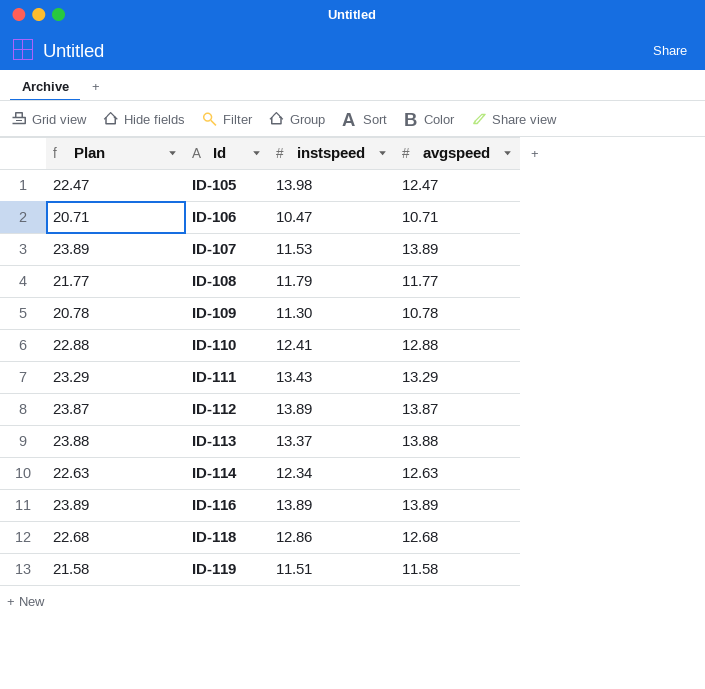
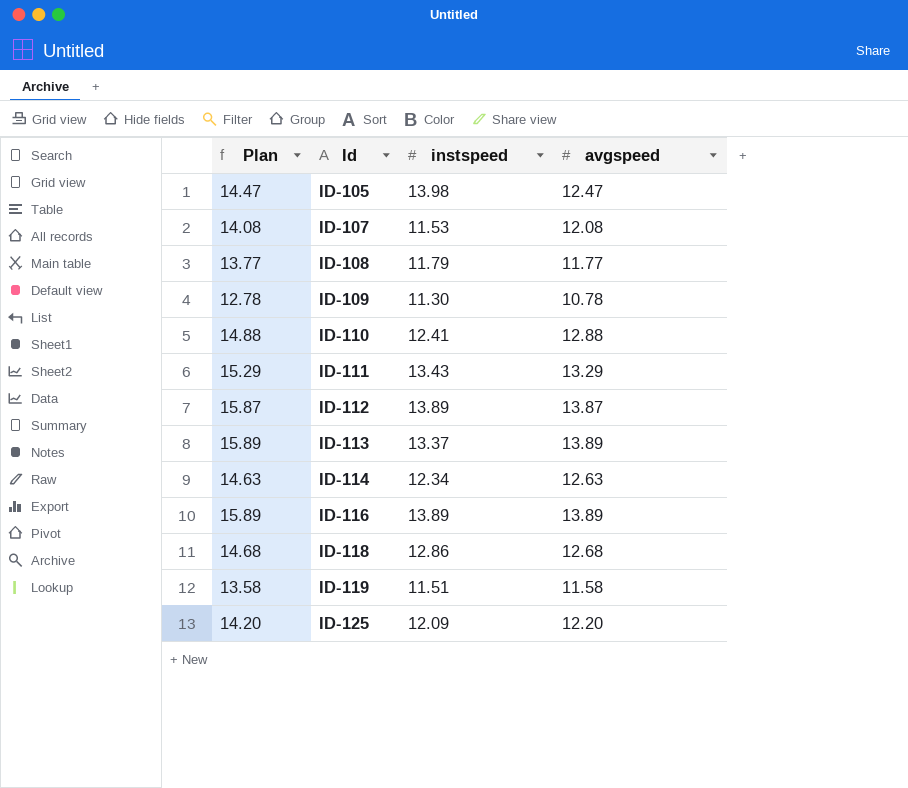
column Plan | formula: [avgspeed] + 10 -> [avgspeed] + 2
row ID-106: 20.71 | 10.47 | 10.71 -> none
ID-107 | avgspeed: 13.89 -> 12.08
ID-113 | avgspeed: 13.88 -> 13.89
row ID-125: none -> 14.20 | 12.09 | 12.20

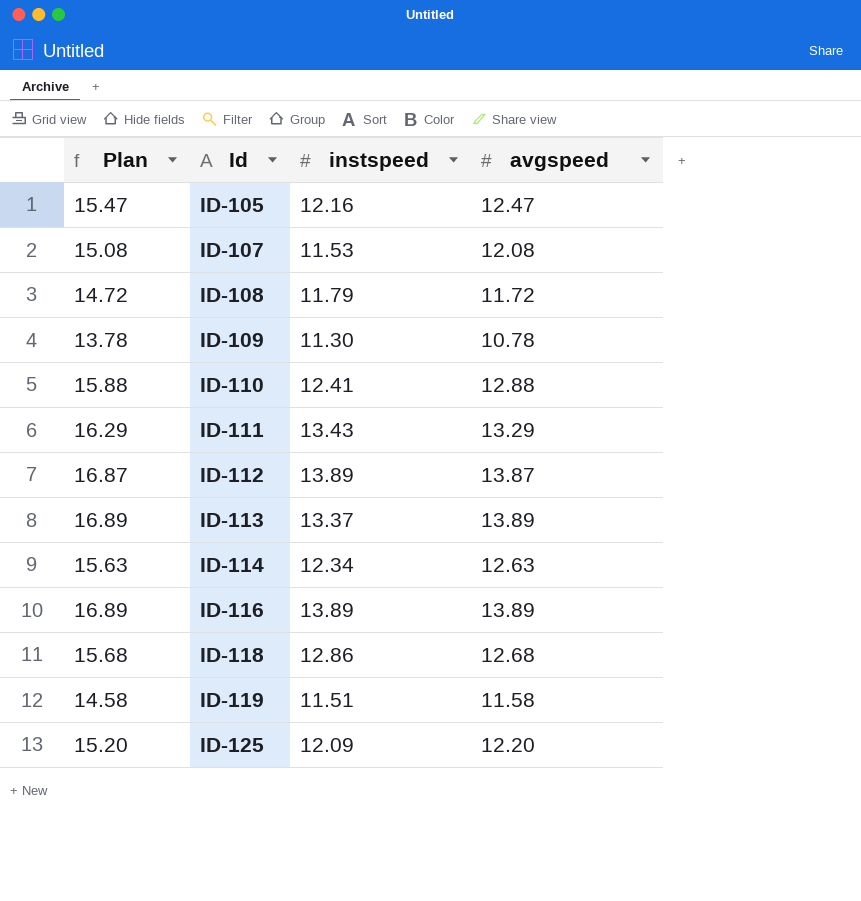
column Plan | formula: [avgspeed] + 2 -> [avgspeed] + 3
ID-105 | instspeed: 13.98 -> 12.16
ID-108 | avgspeed: 11.77 -> 11.72

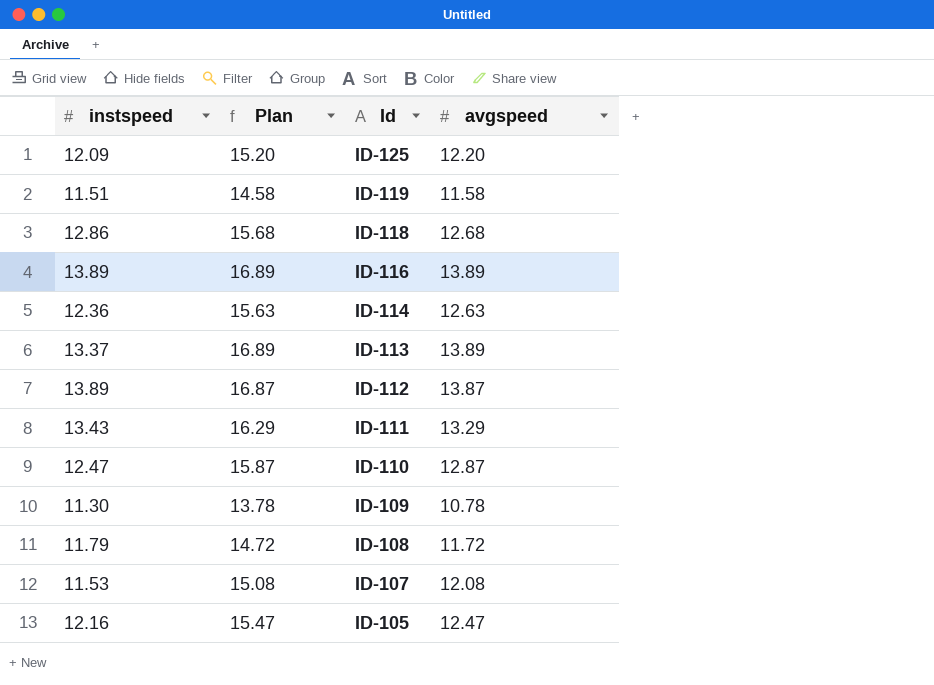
row order: Id ascending -> Id descending
column instspeed | position: 3 -> 1
ID-114 | instspeed: 12.34 -> 12.36
ID-110 | instspeed: 12.41 -> 12.47
ID-110 | Plan: 15.88 -> 15.87
ID-110 | avgspeed: 12.88 -> 12.87

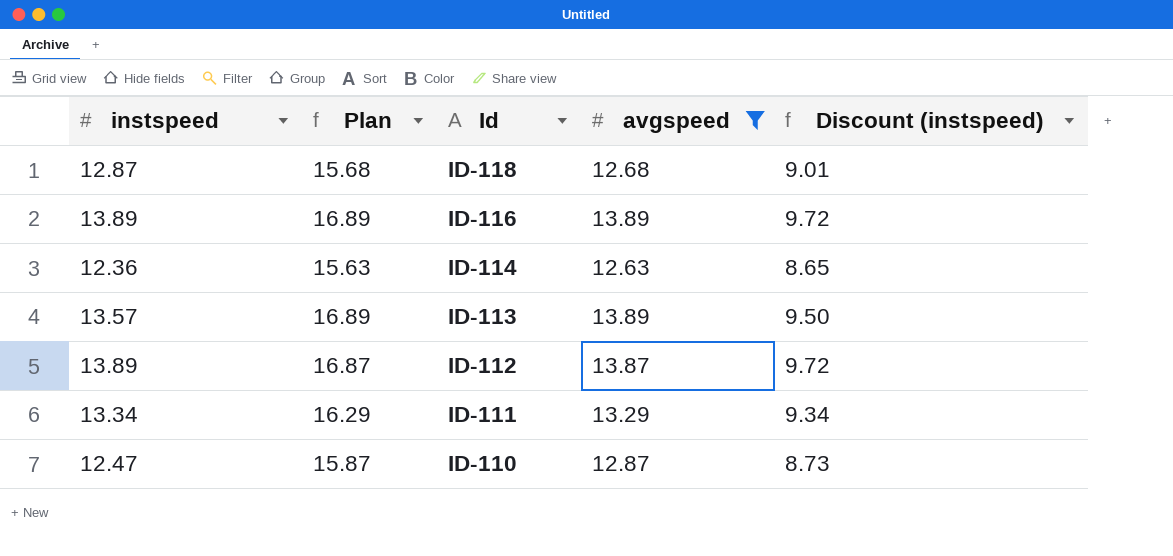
filter: none -> avgspeed >= 12.63
column Discount (instspeed) | formula: none -> [instspeed] * 0.7
ID-118 | instspeed: 12.86 -> 12.87
ID-113 | instspeed: 13.37 -> 13.57
ID-111 | instspeed: 13.43 -> 13.34

